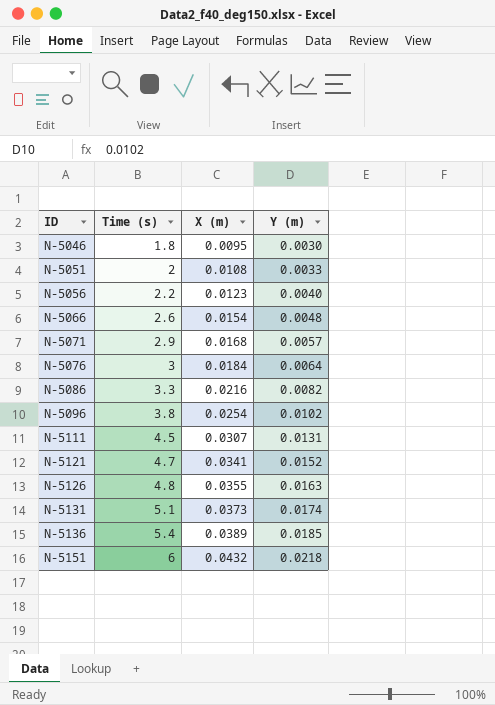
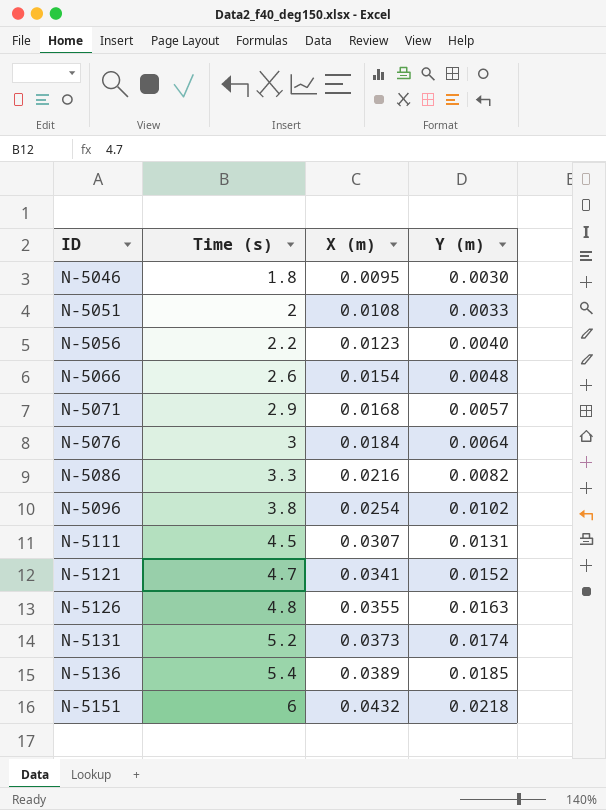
N-5131 | Time (s): 5.1 -> 5.2

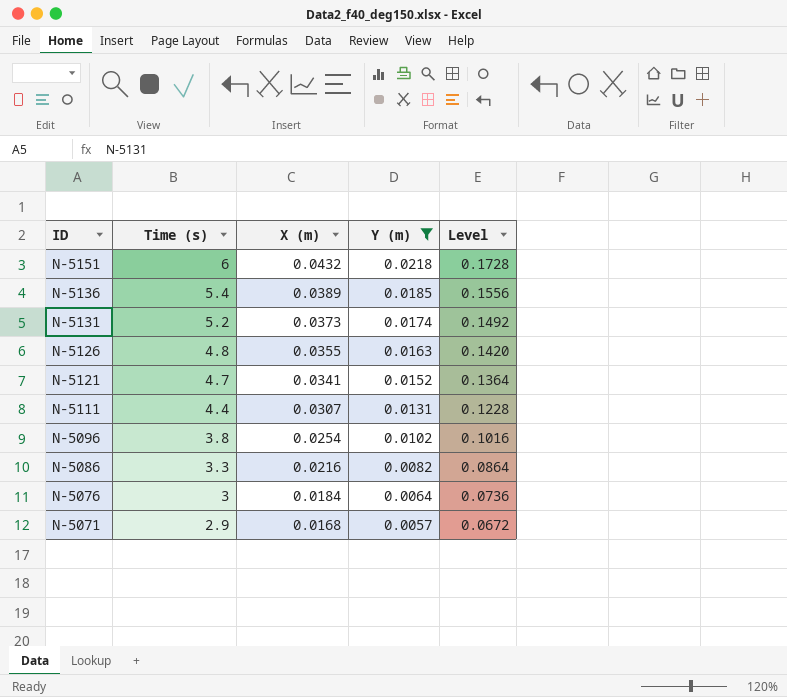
filter: none -> Y (m) >= 0.0057
row order: ID ascending -> ID descending
column Level | formula: none -> [X (m)] * 4
N-5111 | Time (s): 4.5 -> 4.4

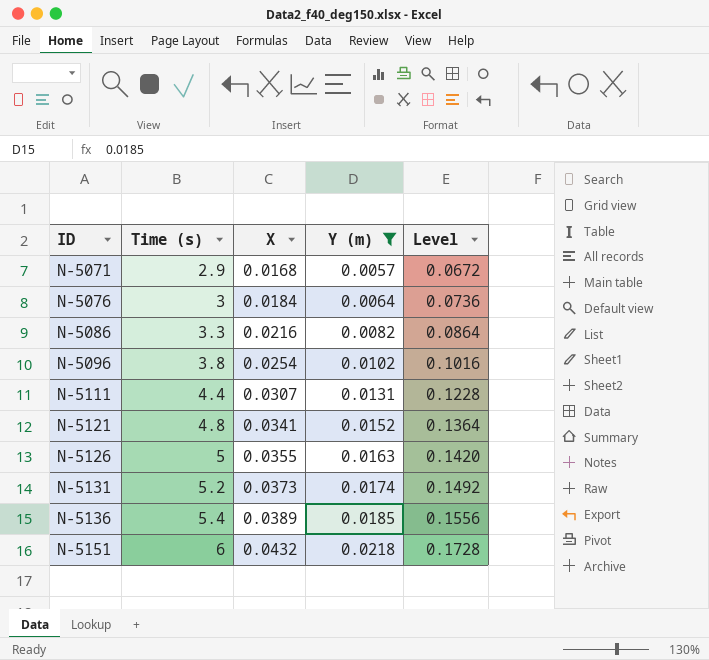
row order: ID descending -> ID ascending
column name: X (m) -> X
N-5121 | Time (s): 4.7 -> 4.8
N-5126 | Time (s): 4.8 -> 5

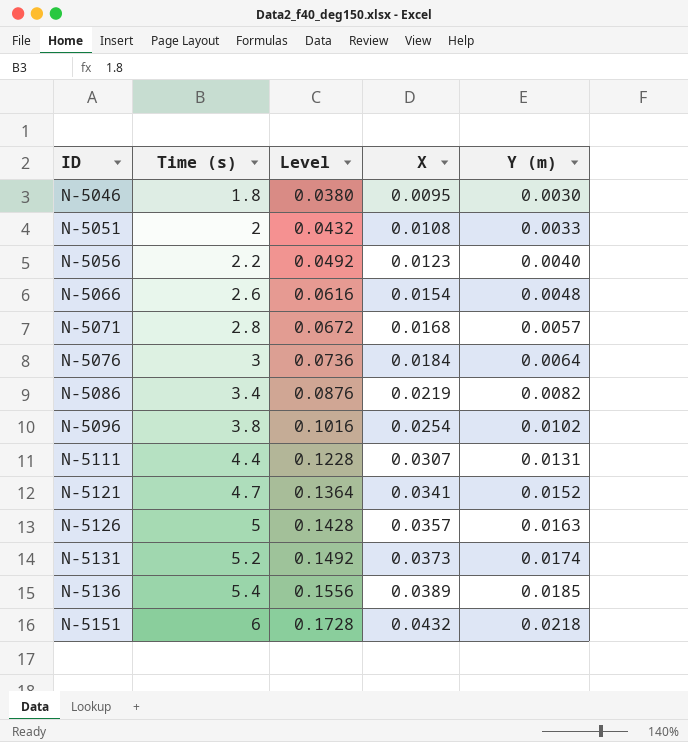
filter: Y (m) >= 0.0057 -> none
column Level | position: 5 -> 3
N-5071 | Time (s): 2.9 -> 2.8
N-5086 | Time (s): 3.3 -> 3.4
N-5086 | Level: 0.0864 -> 0.0876
N-5086 | X: 0.0216 -> 0.0219
N-5121 | Time (s): 4.8 -> 4.7
N-5126 | Level: 0.1420 -> 0.1428
N-5126 | X: 0.0355 -> 0.0357

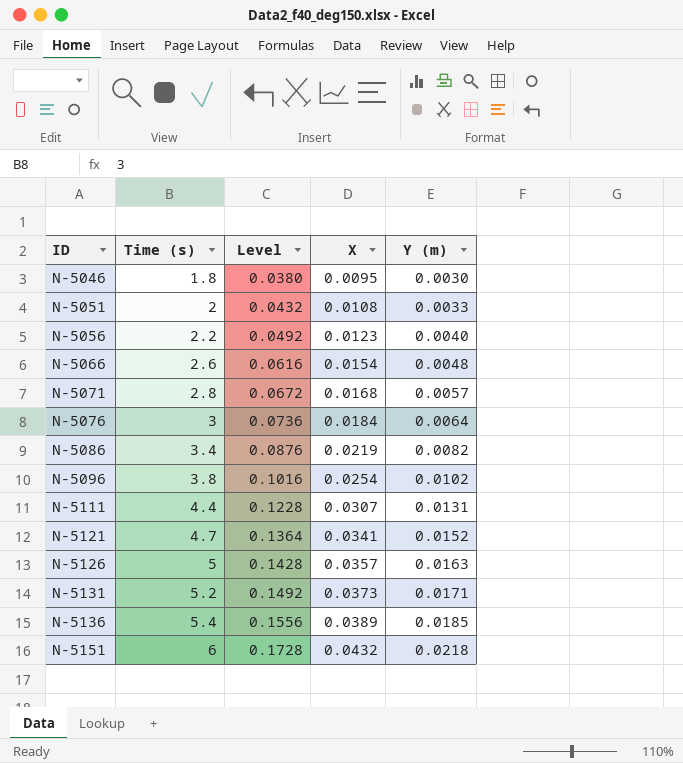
N-5131 | Y (m): 0.0174 -> 0.0171

